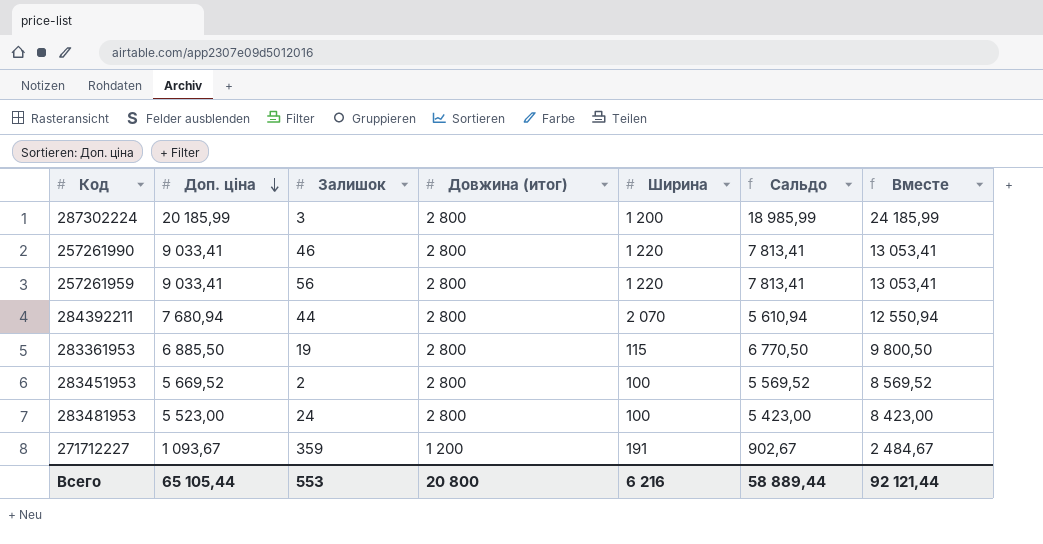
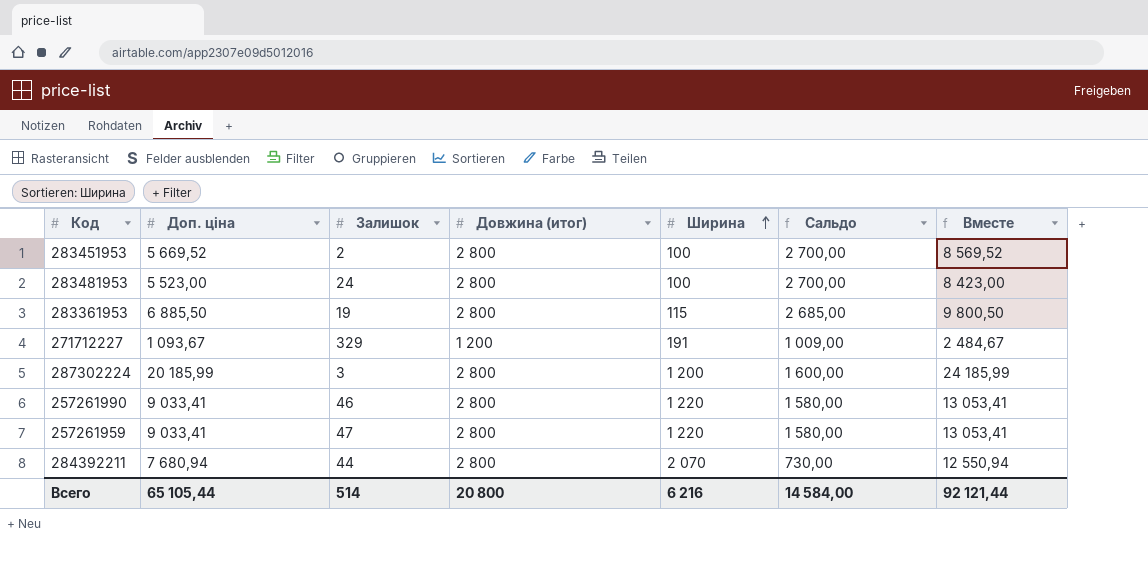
row order: Доп. ціна descending -> Ширина ascending
column Сальдо | formula: [Доп. ціна] - [Ширина] -> [Довжина (итог)] - [Ширина]
271712227 | Залишок: 359 -> 329
257261959 | Залишок: 56 -> 47
Всего | Залишок: 553 -> 514
Всего | Сальдо: 58 889,44 -> 14 584,00

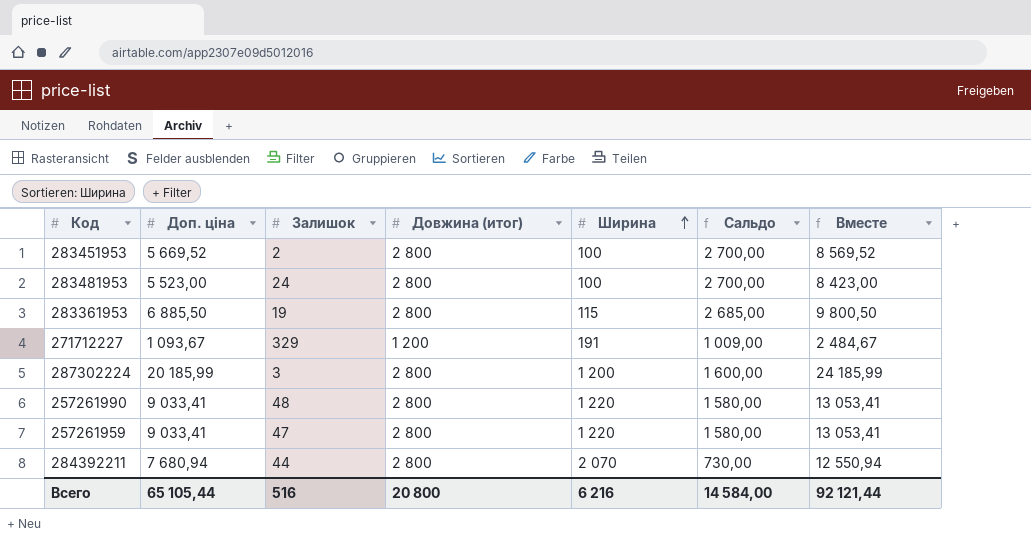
257261990 | Залишок: 46 -> 48
Всего | Залишок: 514 -> 516

